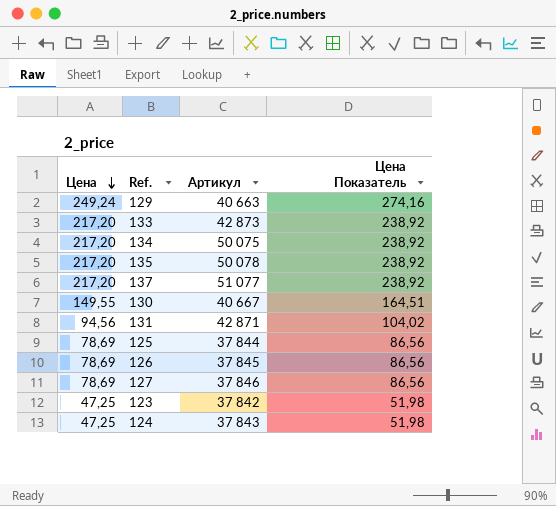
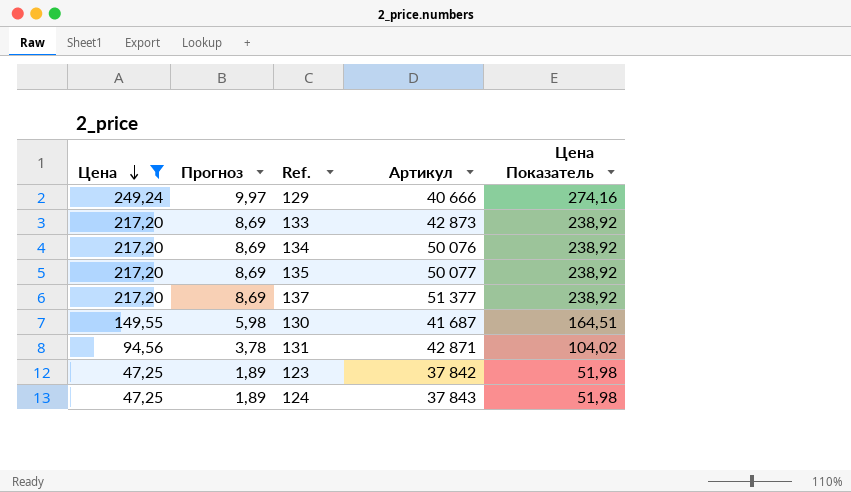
filter: none -> Цена != 78,69
column Прогноз | formula: none -> [Цена] * 0,04
129 | Артикул: 40 663 -> 40 666
134 | Артикул: 50 075 -> 50 076
135 | Артикул: 50 078 -> 50 077
137 | Артикул: 51 077 -> 51 377
130 | Артикул: 40 667 -> 41 687

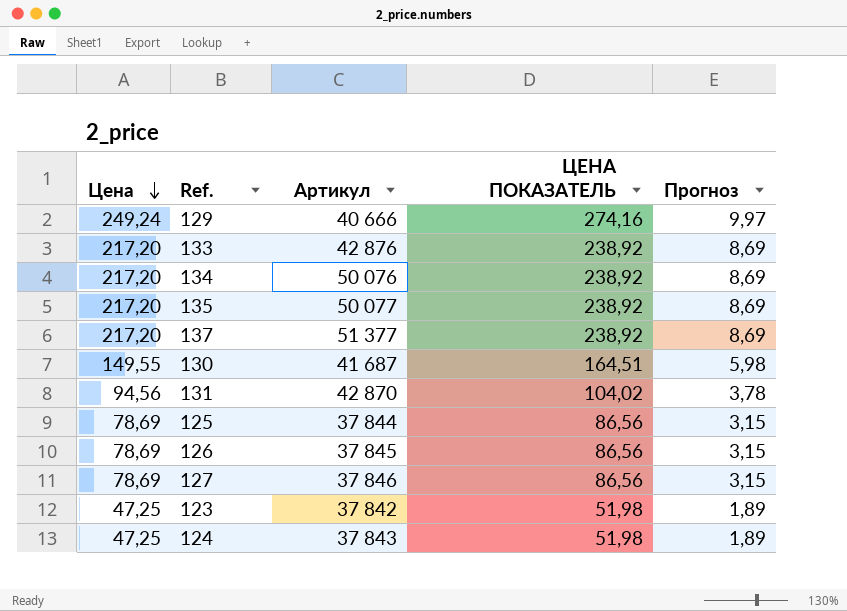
filter: Цена != 78,69 -> none
column name: Цена Показатель -> ЦЕНА ПОКАЗАТЕЛЬ
column Прогноз | position: 2 -> 5
133 | Артикул: 42 873 -> 42 876
131 | Артикул: 42 871 -> 42 870

